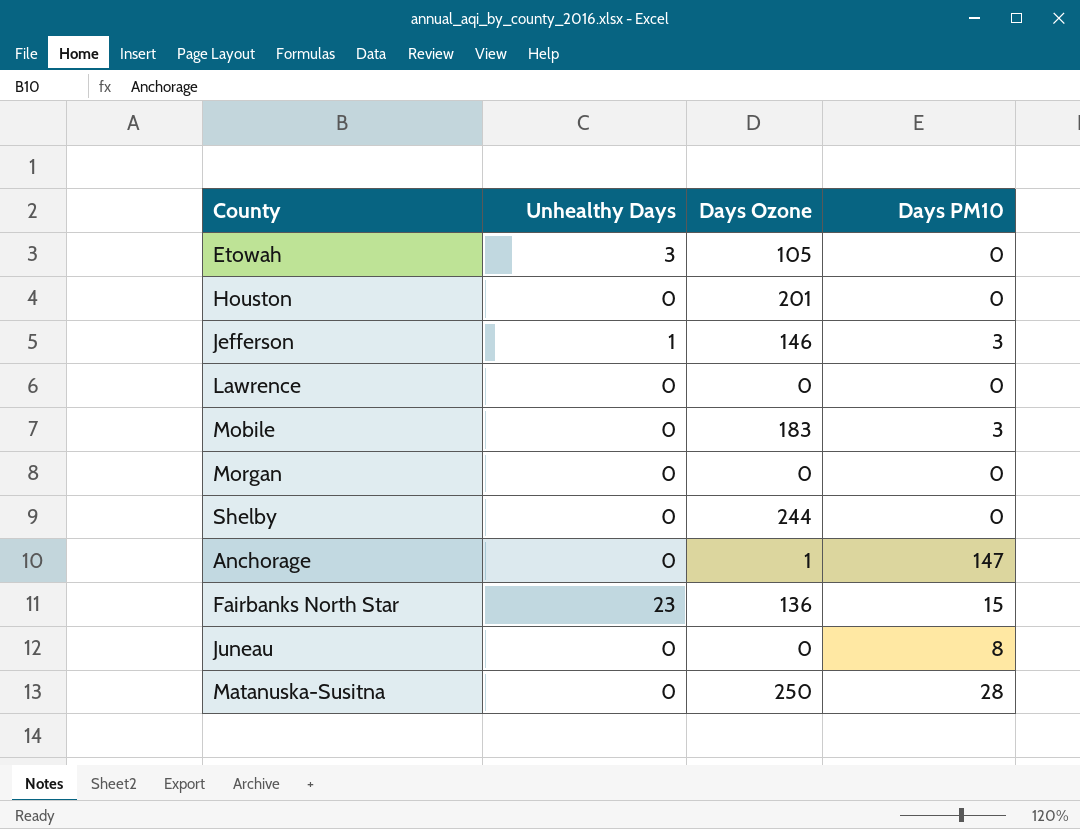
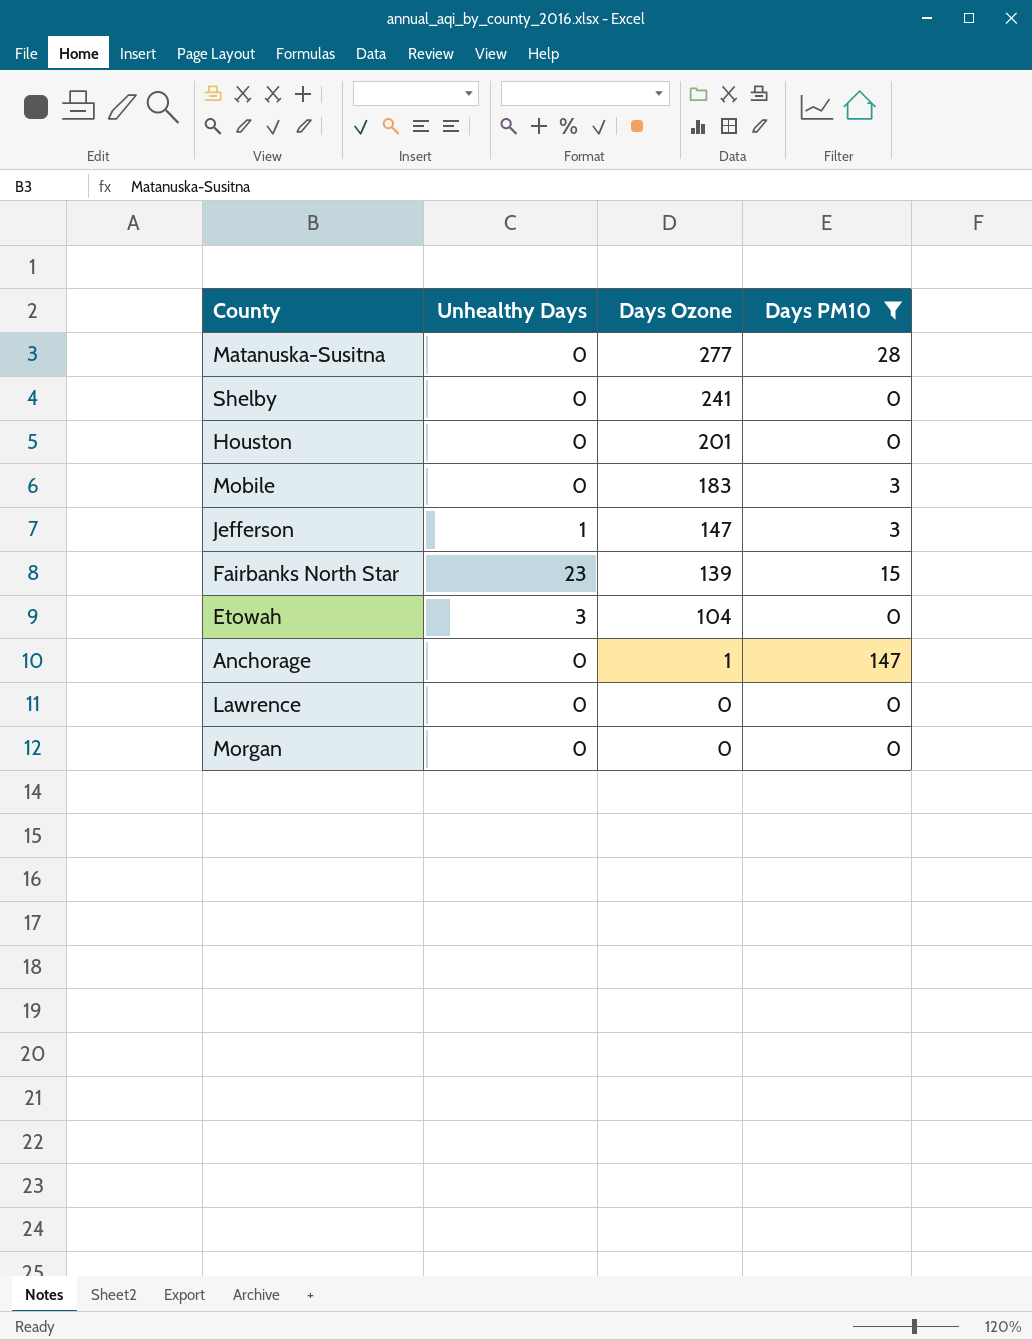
filter: none -> Days PM10 != 8
row order: none -> Days Ozone descending
Matanuska-Susitna | Days Ozone: 250 -> 277
Shelby | Days Ozone: 244 -> 241
Jefferson | Days Ozone: 146 -> 147
Fairbanks North Star | Days Ozone: 136 -> 139
Etowah | Days Ozone: 105 -> 104

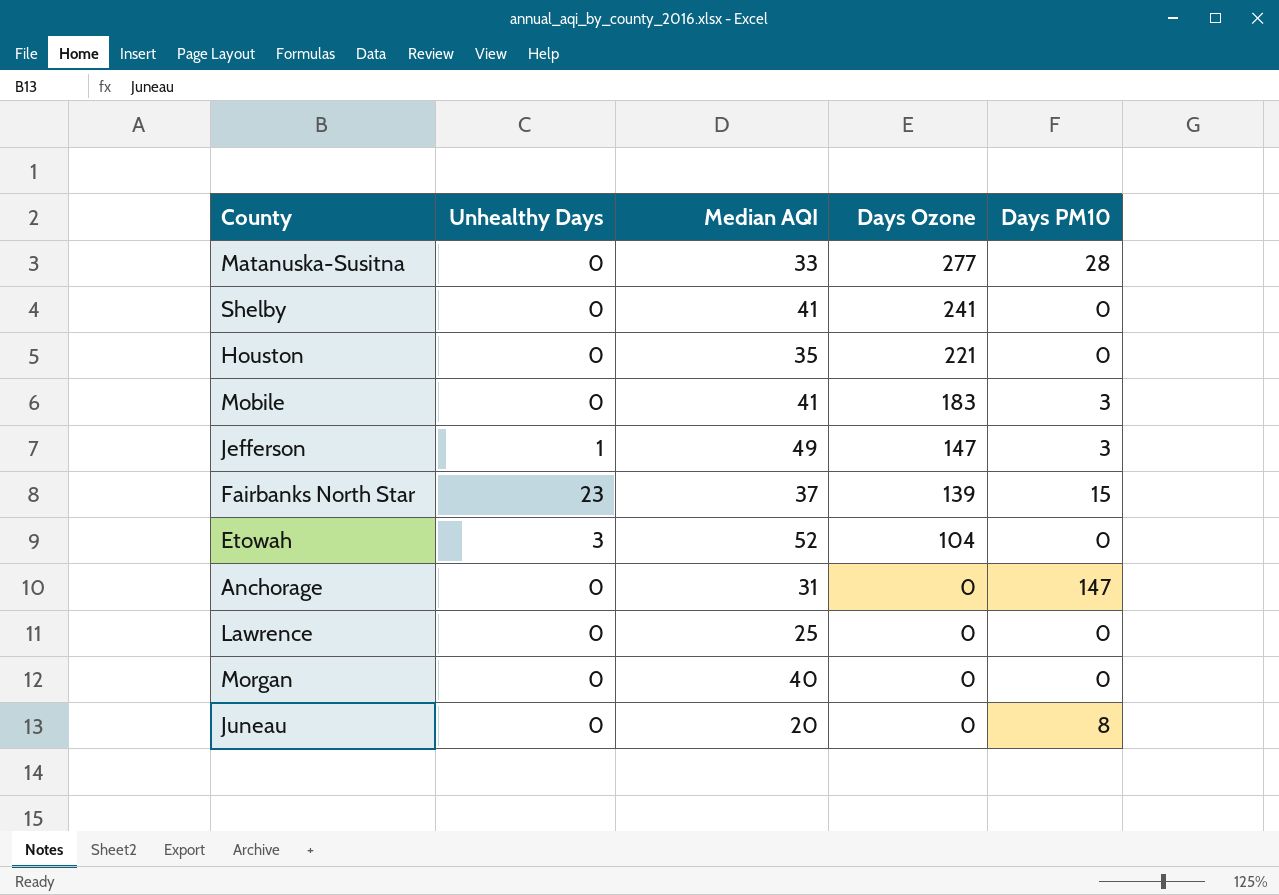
filter: Days PM10 != 8 -> none
column Median AQI | position: none -> 3
Houston | Days Ozone: 201 -> 221
Anchorage | Days Ozone: 1 -> 0

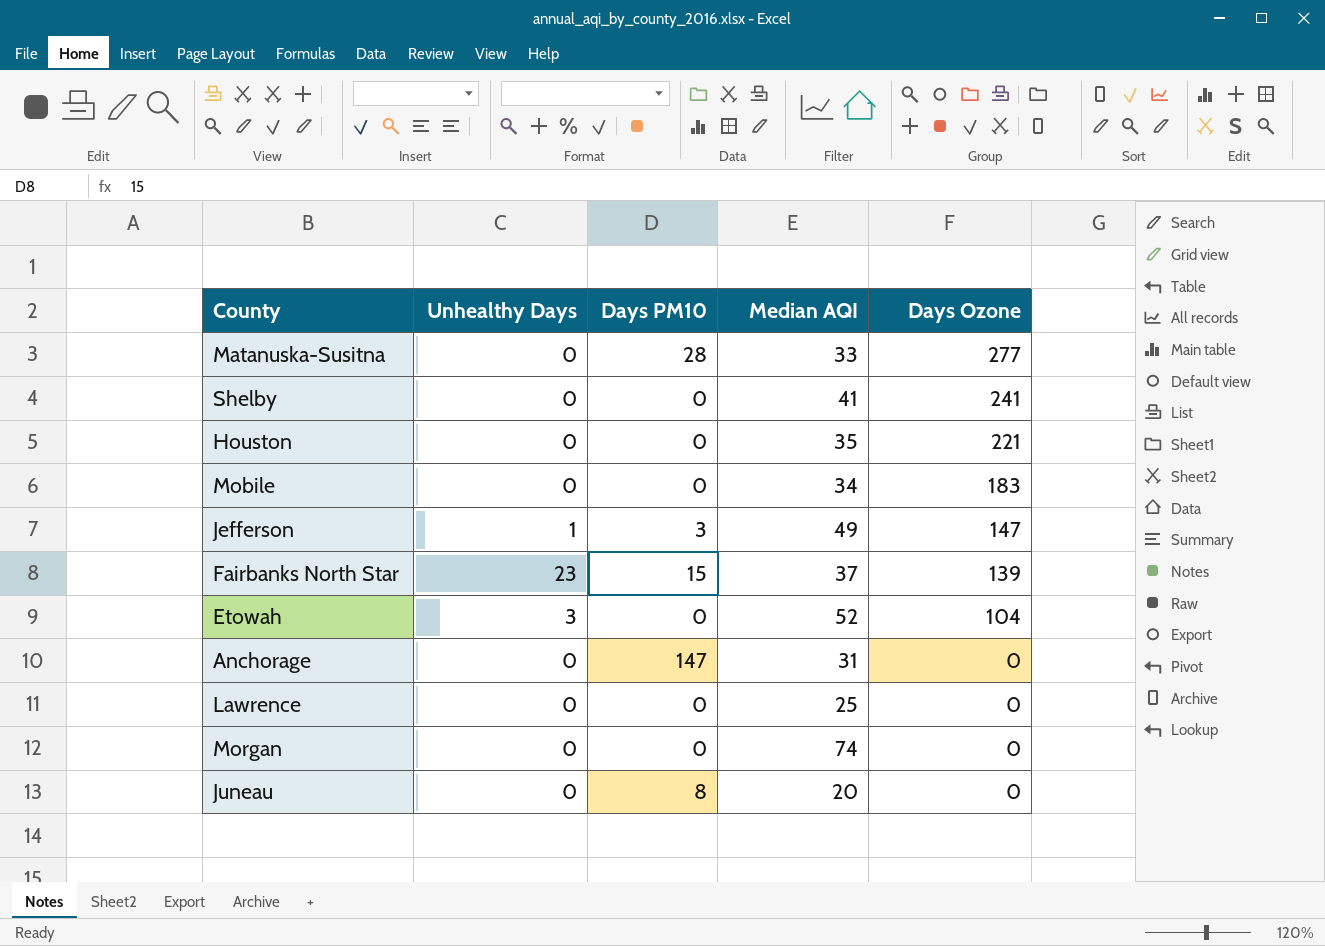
column Days PM10 | position: 5 -> 3
Mobile | Days PM10: 3 -> 0
Mobile | Median AQI: 41 -> 34
Morgan | Median AQI: 40 -> 74

